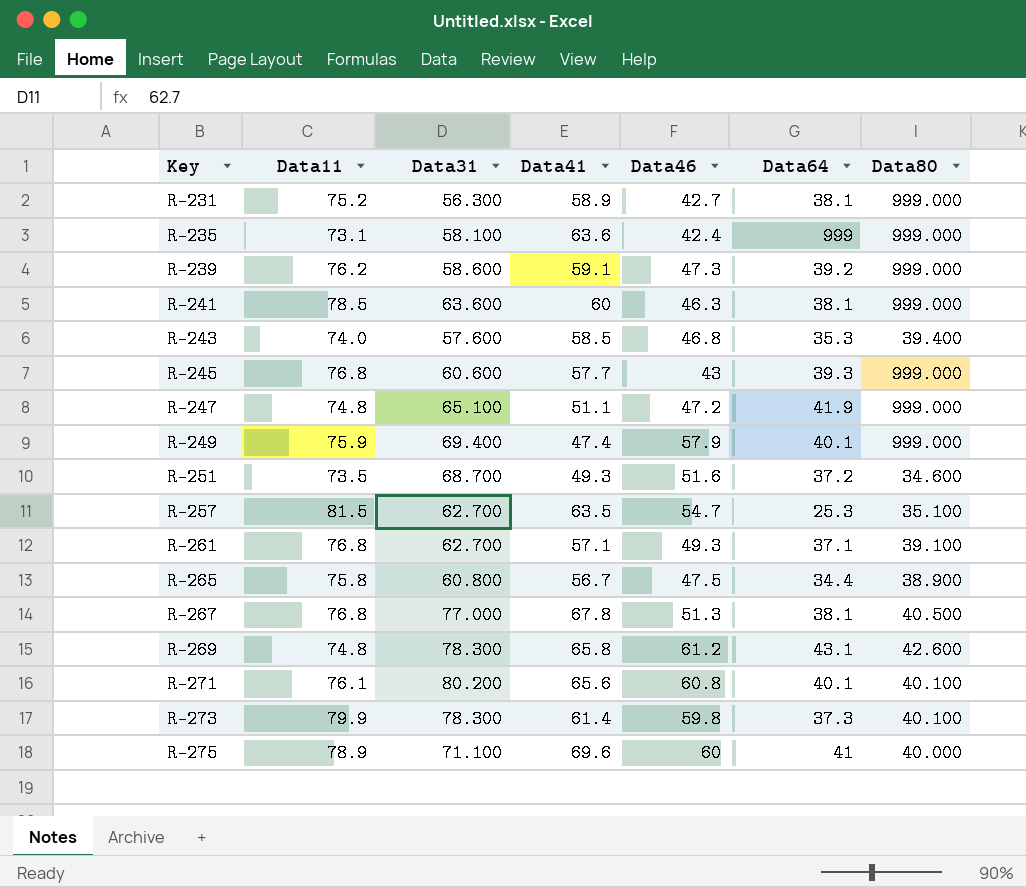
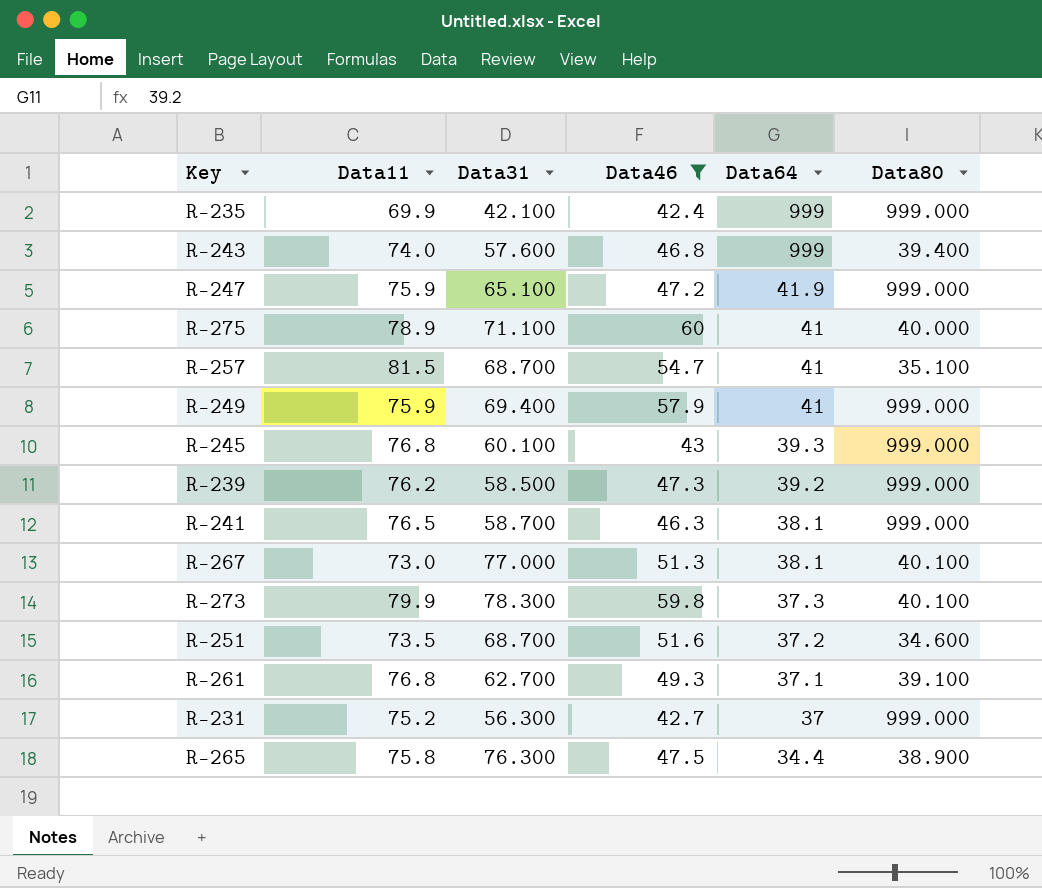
filter: none -> Data46 <= 60
row order: Key ascending -> Data64 descending
column Data41 | position: 4 -> none
R-235 | Data11: 73.1 -> 69.9
R-235 | Data31: 58.100 -> 42.100
R-243 | Data64: 35.3 -> 999
R-247 | Data11: 74.8 -> 75.9
R-257 | Data31: 62.700 -> 68.700
R-257 | Data64: 25.3 -> 41
R-249 | Data64: 40.1 -> 41
R-245 | Data31: 60.600 -> 60.100
R-239 | Data31: 58.600 -> 58.500
R-241 | Data11: 78.5 -> 76.5
R-241 | Data31: 63.600 -> 58.700
R-267 | Data11: 76.8 -> 73.0
R-267 | Data80: 40.500 -> 40.100
R-231 | Data64: 38.1 -> 37
R-265 | Data31: 60.800 -> 76.300

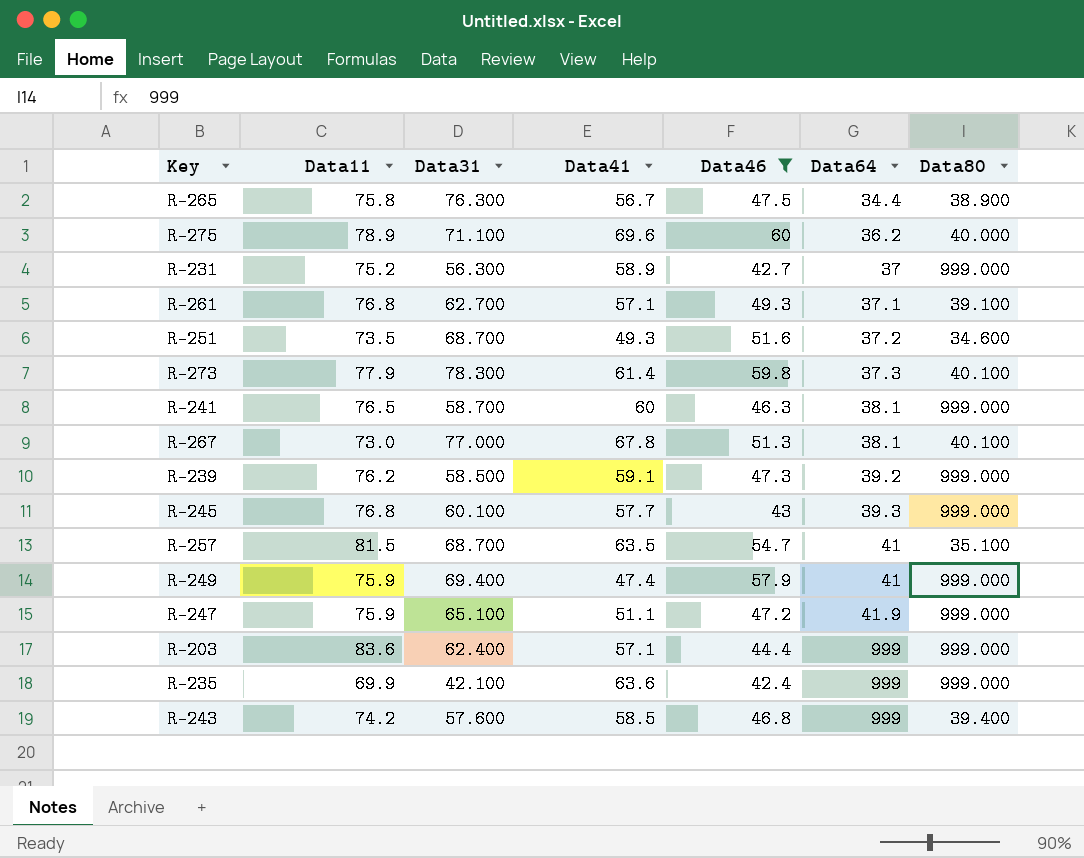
row order: Data64 descending -> Data64 ascending
column Data41 | position: none -> 4
R-275 | Data64: 41 -> 36.2
R-273 | Data11: 79.9 -> 77.9
row R-203: none -> 83.6 | 62.400 | 57.1 | 44.4 | 999 | 999.000
R-243 | Data11: 74.0 -> 74.2

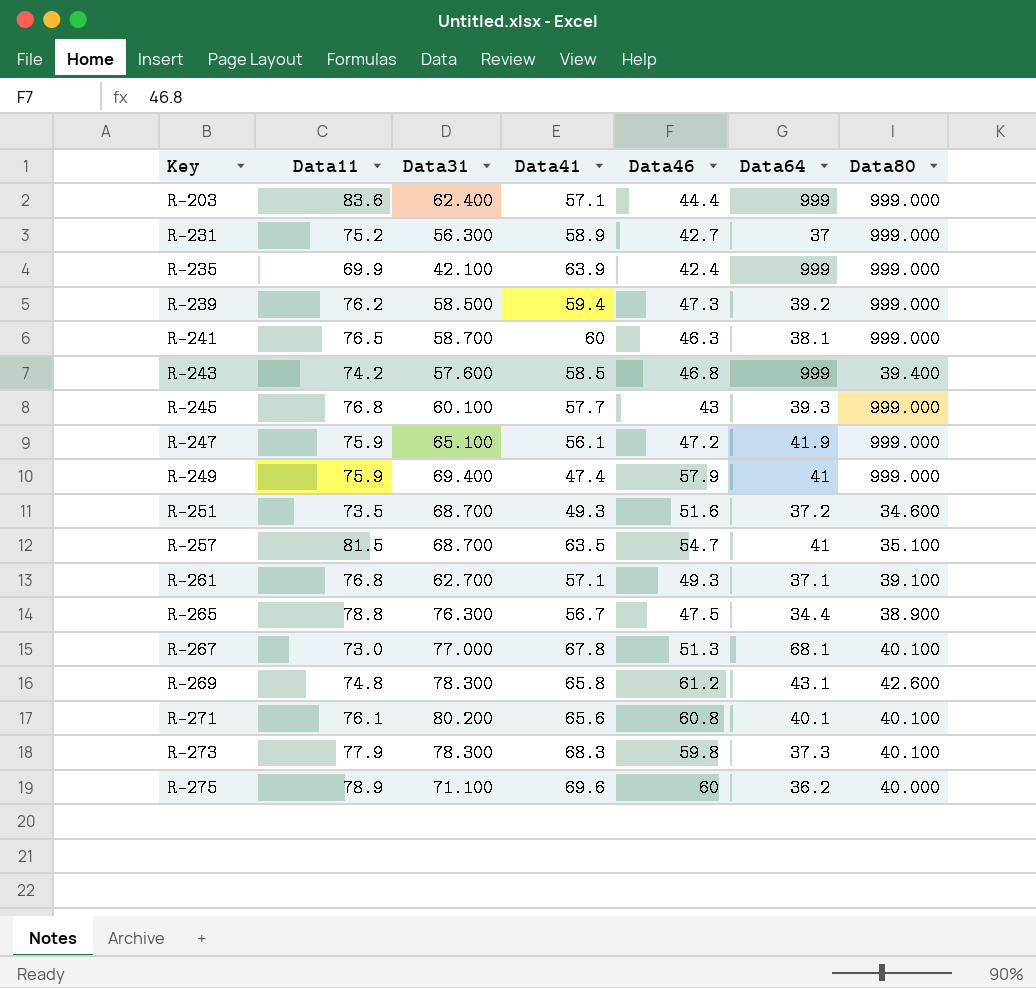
filter: Data46 <= 60 -> none
row order: Data64 ascending -> Key ascending
R-235 | Data41: 63.6 -> 63.9
R-239 | Data41: 59.1 -> 59.4
R-247 | Data41: 51.1 -> 56.1
R-265 | Data11: 75.8 -> 78.8
R-267 | Data64: 38.1 -> 68.1
R-273 | Data41: 61.4 -> 68.3

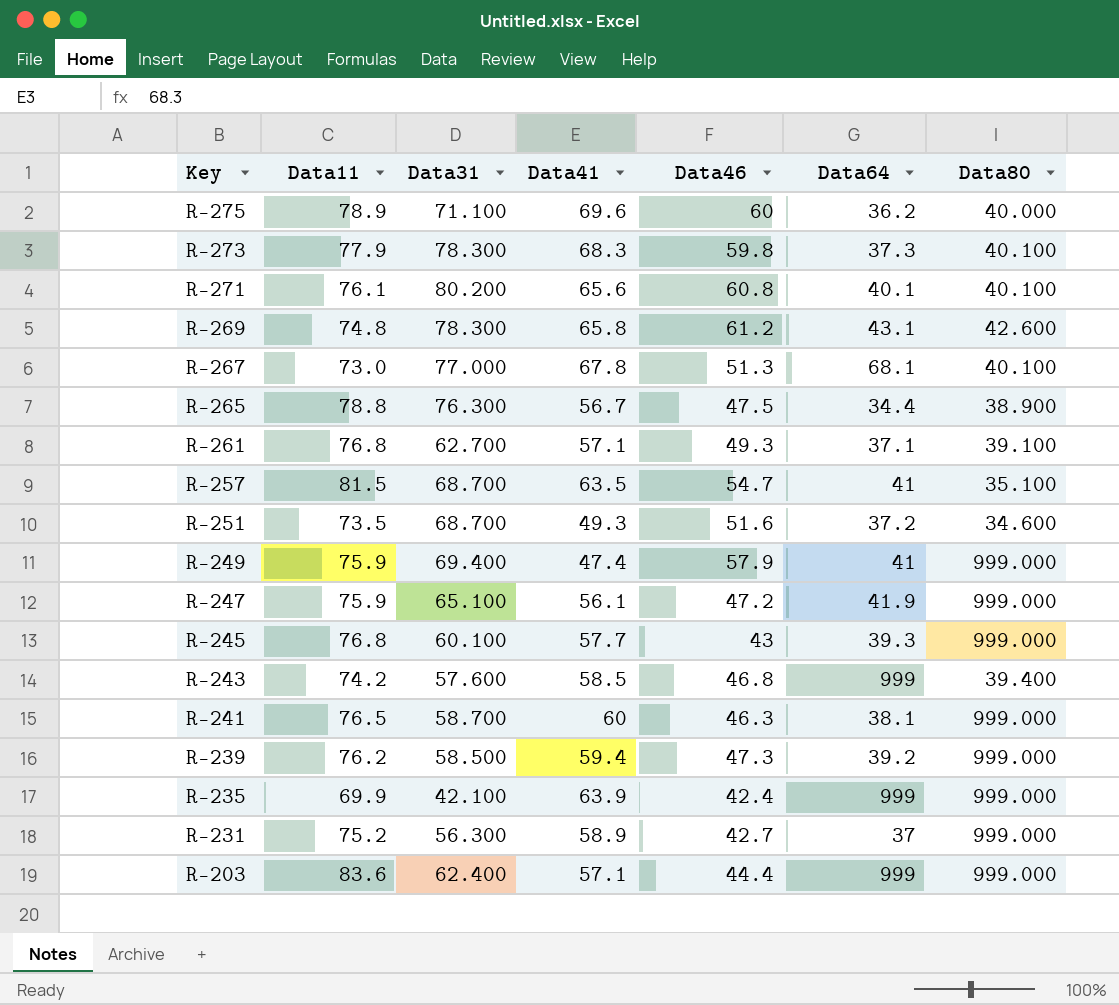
row order: Key ascending -> Key descending

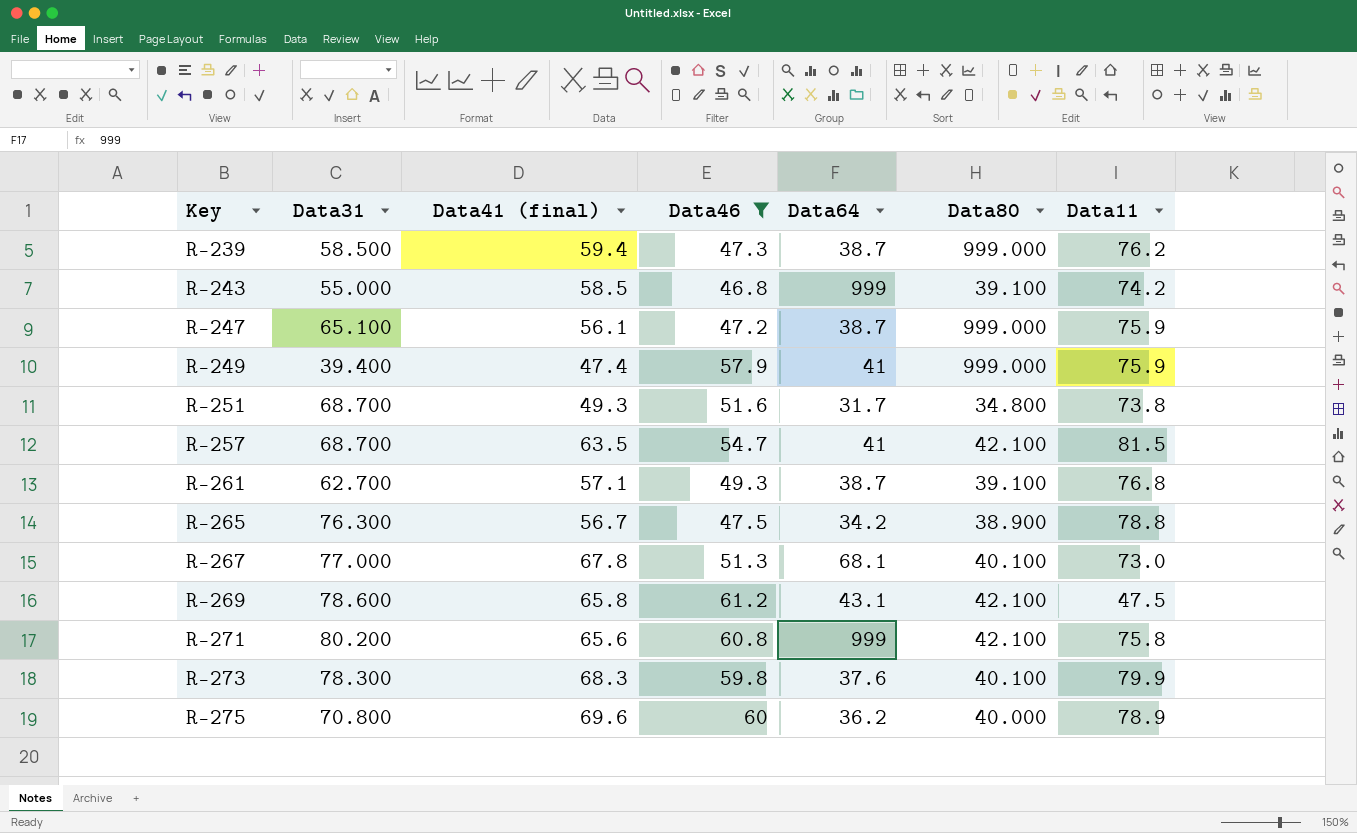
filter: none -> Data46 >= 46.8
row order: Key descending -> Key ascending
column name: Data41 -> Data41 (final)
column Data11 | position: 2 -> 7
R-239 | Data64: 39.2 -> 38.7
R-243 | Data31: 57.600 -> 55.000
R-243 | Data80: 39.400 -> 39.100
R-247 | Data64: 41.9 -> 38.7
R-249 | Data31: 69.400 -> 39.400
R-251 | Data64: 37.2 -> 31.7
R-251 | Data80: 34.600 -> 34.800
R-251 | Data11: 73.5 -> 73.8
R-257 | Data80: 35.100 -> 42.100
R-261 | Data64: 37.1 -> 38.7
R-265 | Data64: 34.4 -> 34.2
R-269 | Data31: 78.300 -> 78.600
R-269 | Data80: 42.600 -> 42.100
R-269 | Data11: 74.8 -> 47.5
R-271 | Data64: 40.1 -> 999
R-271 | Data80: 40.100 -> 42.100
R-271 | Data11: 76.1 -> 75.8
R-273 | Data64: 37.3 -> 37.6
R-273 | Data11: 77.9 -> 79.9
R-275 | Data31: 71.100 -> 70.800

